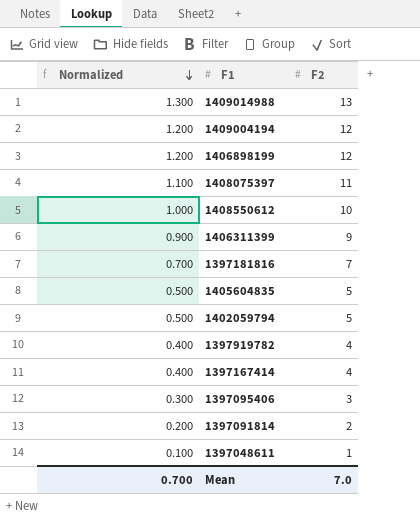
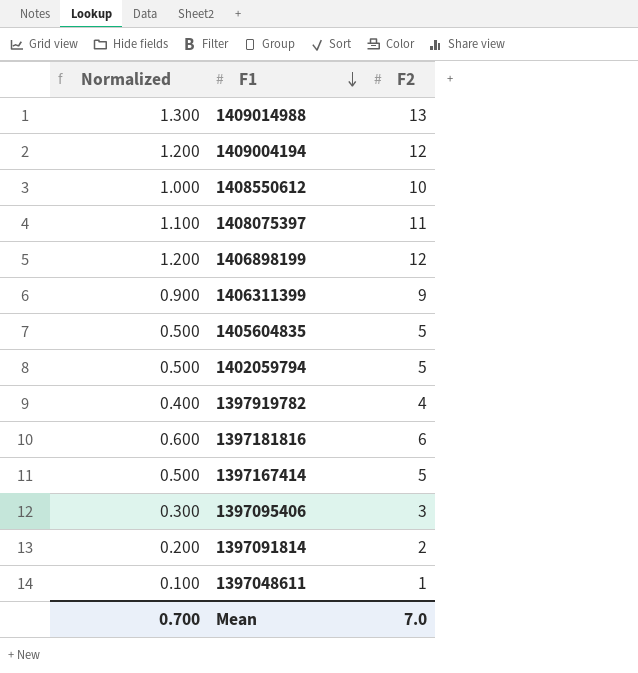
row order: Normalized descending -> F1 descending
1397181816 | Normalized: 0.700 -> 0.600
1397181816 | F2: 7 -> 6
1397167414 | Normalized: 0.400 -> 0.500
1397167414 | F2: 4 -> 5

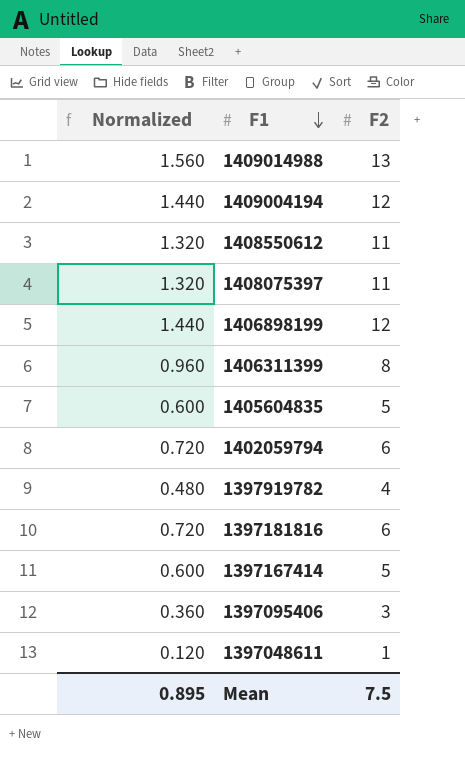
column Normalized | formula: [F2] * 0.1 -> [F2] * 0.12
row 1397091814: 0.200 | 2 -> none
1408550612 | F2: 10 -> 11
1406311399 | F2: 9 -> 8
1402059794 | F2: 5 -> 6
Mean | Normalized: 0.700 -> 0.895
Mean | F2: 7.0 -> 7.5

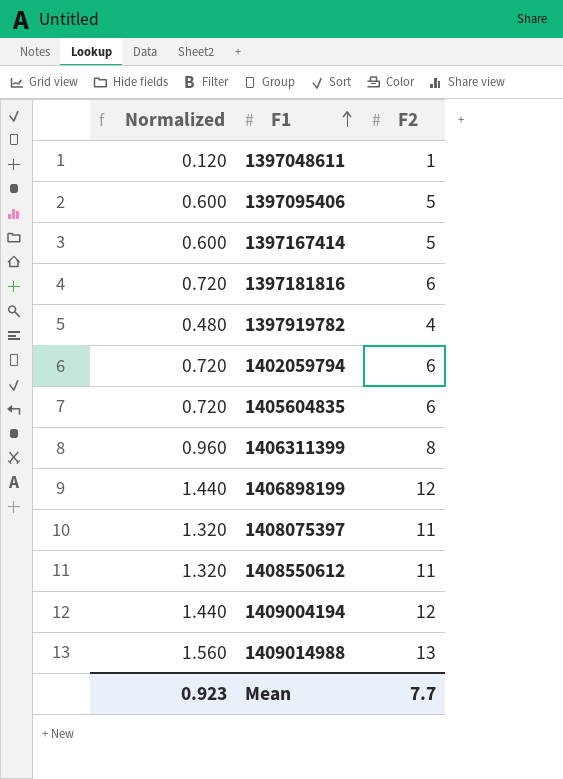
row order: F1 descending -> F1 ascending
1397095406 | Normalized: 0.360 -> 0.600
1397095406 | F2: 3 -> 5
1405604835 | Normalized: 0.600 -> 0.720
1405604835 | F2: 5 -> 6
Mean | Normalized: 0.895 -> 0.923
Mean | F2: 7.5 -> 7.7

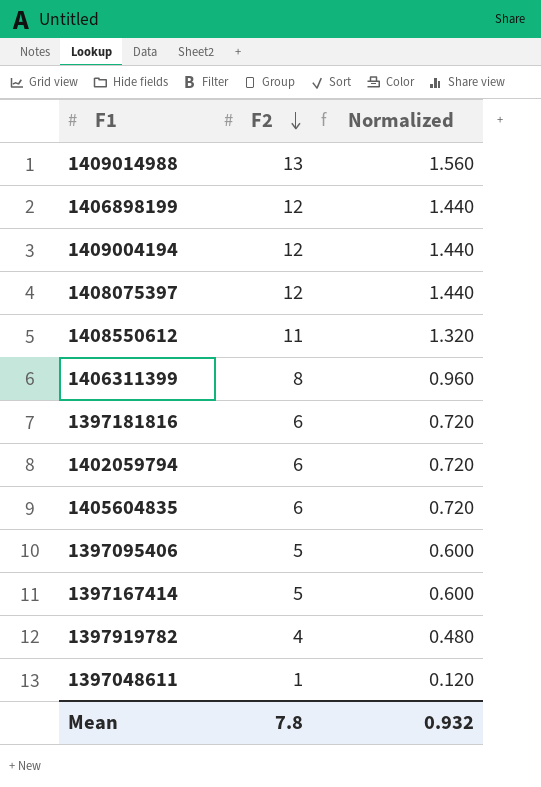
row order: F1 ascending -> F2 descending
column Normalized | position: 1 -> 3
1408075397 | F2: 11 -> 12
1408075397 | Normalized: 1.320 -> 1.440
Mean | F2: 7.7 -> 7.8
Mean | Normalized: 0.923 -> 0.932

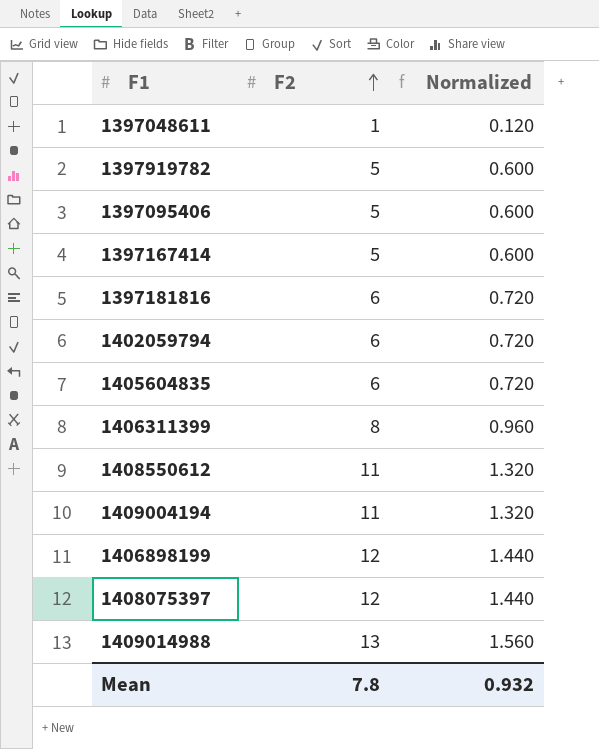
row order: F2 descending -> F2 ascending
1397919782 | F2: 4 -> 5
1397919782 | Normalized: 0.480 -> 0.600
1409004194 | F2: 12 -> 11
1409004194 | Normalized: 1.440 -> 1.320

